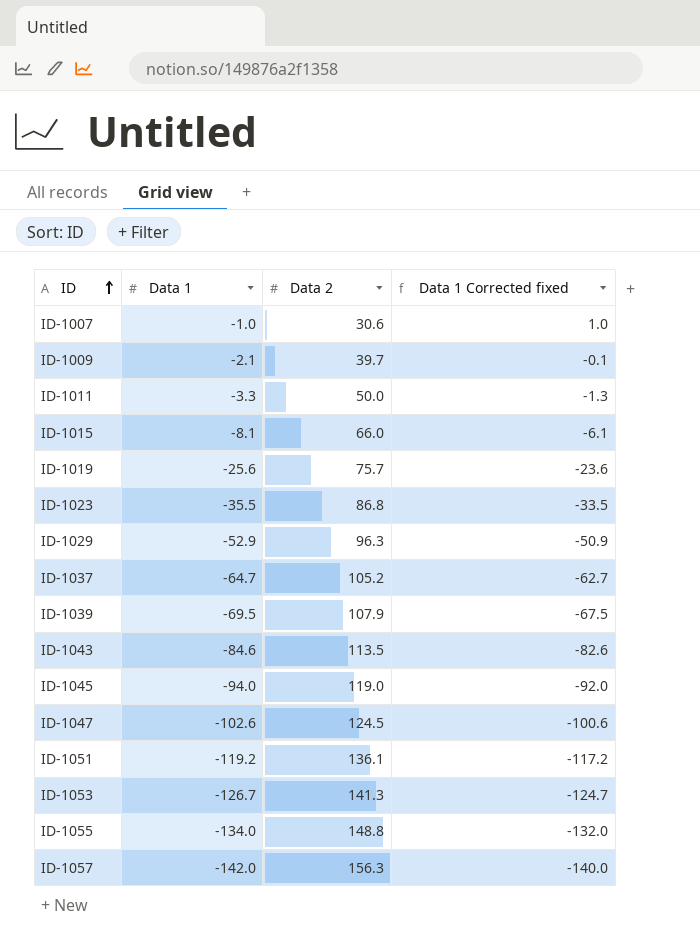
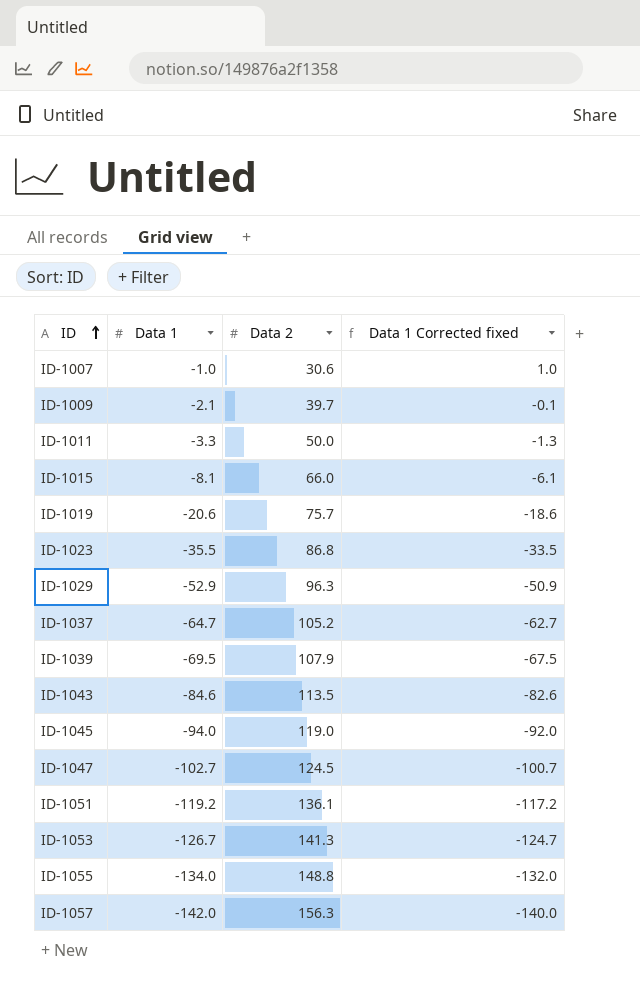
ID-1019 | Data 1: -25.6 -> -20.6
ID-1019 | Data 1 Corrected fixed: -23.6 -> -18.6
ID-1047 | Data 1: -102.6 -> -102.7
ID-1047 | Data 1 Corrected fixed: -100.6 -> -100.7

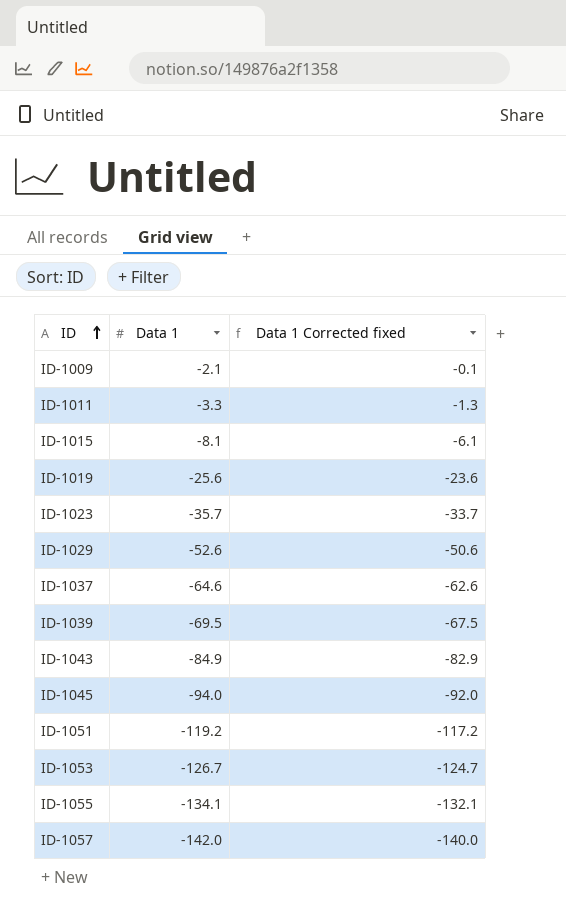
column Data 2 | position: 3 -> none
row ID-1007: -1.0 | 30.6 | 1.0 -> none
row ID-1047: -102.7 | 124.5 | -100.7 -> none
ID-1019 | Data 1: -20.6 -> -25.6
ID-1019 | Data 1 Corrected fixed: -18.6 -> -23.6
ID-1023 | Data 1: -35.5 -> -35.7
ID-1023 | Data 1 Corrected fixed: -33.5 -> -33.7
ID-1029 | Data 1: -52.9 -> -52.6
ID-1029 | Data 1 Corrected fixed: -50.9 -> -50.6
ID-1037 | Data 1: -64.7 -> -64.6
ID-1037 | Data 1 Corrected fixed: -62.7 -> -62.6
ID-1043 | Data 1: -84.6 -> -84.9
ID-1043 | Data 1 Corrected fixed: -82.6 -> -82.9
ID-1055 | Data 1: -134.0 -> -134.1
ID-1055 | Data 1 Corrected fixed: -132.0 -> -132.1

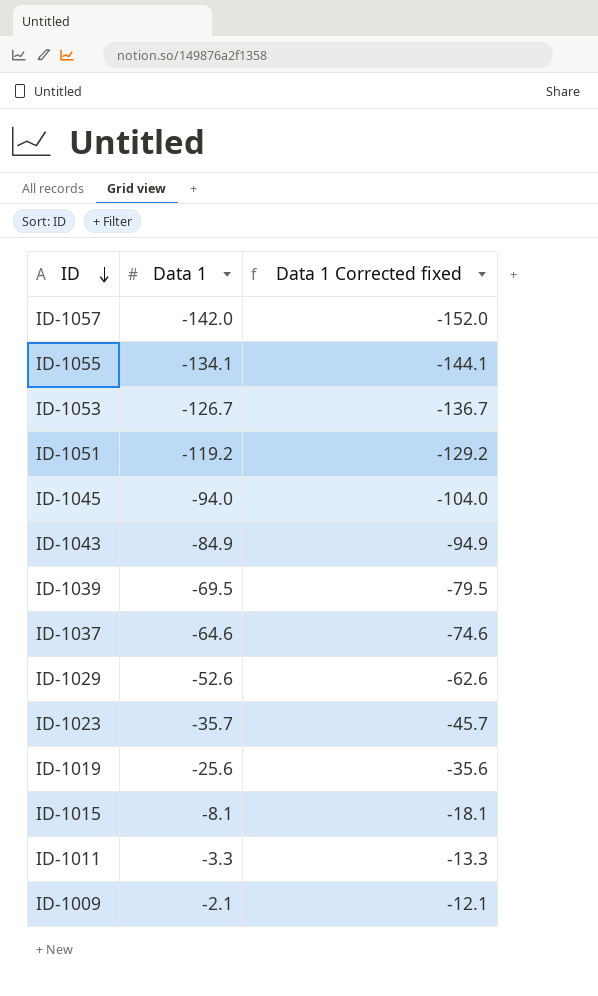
row order: ID ascending -> ID descending
column Data 1 Corrected fixed | formula: [Data 1] + 2 -> [Data 1] - 10

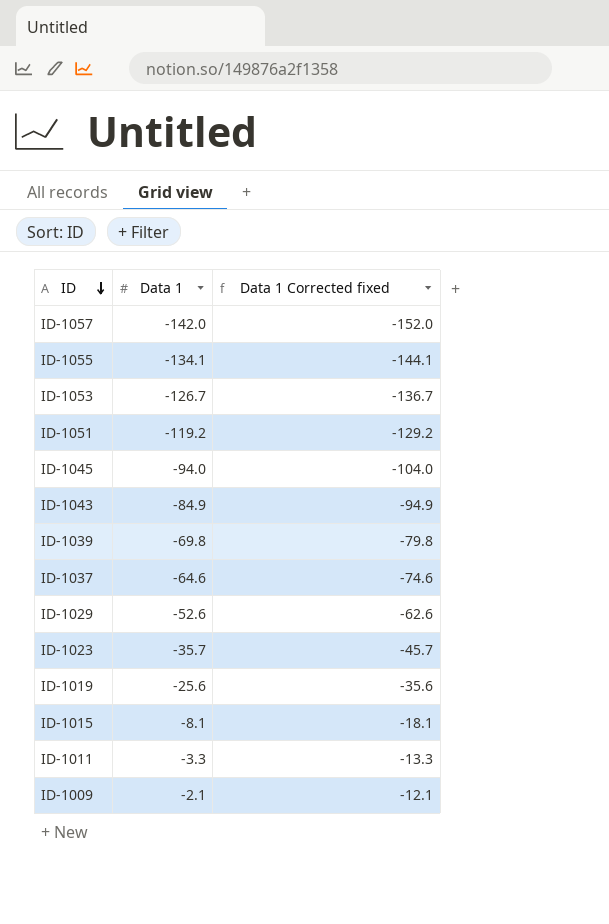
ID-1039 | Data 1: -69.5 -> -69.8
ID-1039 | Data 1 Corrected fixed: -79.5 -> -79.8

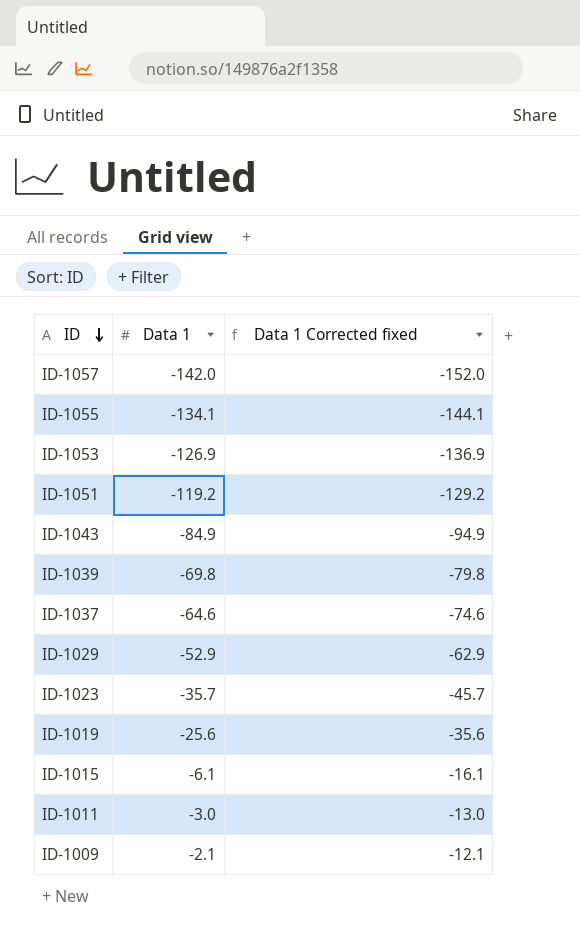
row ID-1045: -94.0 | -104.0 -> none
ID-1053 | Data 1: -126.7 -> -126.9
ID-1053 | Data 1 Corrected fixed: -136.7 -> -136.9
ID-1029 | Data 1: -52.6 -> -52.9
ID-1029 | Data 1 Corrected fixed: -62.6 -> -62.9
ID-1015 | Data 1: -8.1 -> -6.1
ID-1015 | Data 1 Corrected fixed: -18.1 -> -16.1
ID-1011 | Data 1: -3.3 -> -3.0
ID-1011 | Data 1 Corrected fixed: -13.3 -> -13.0

